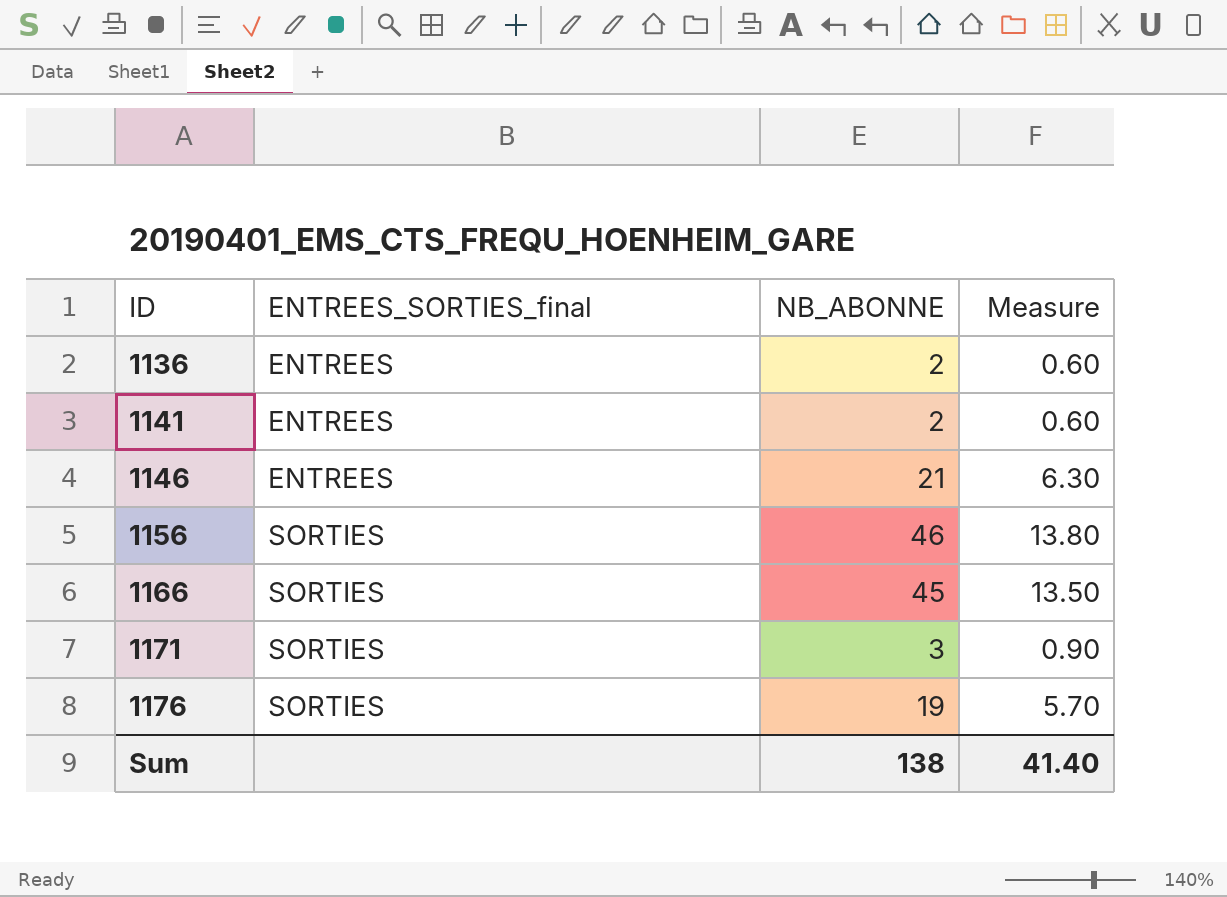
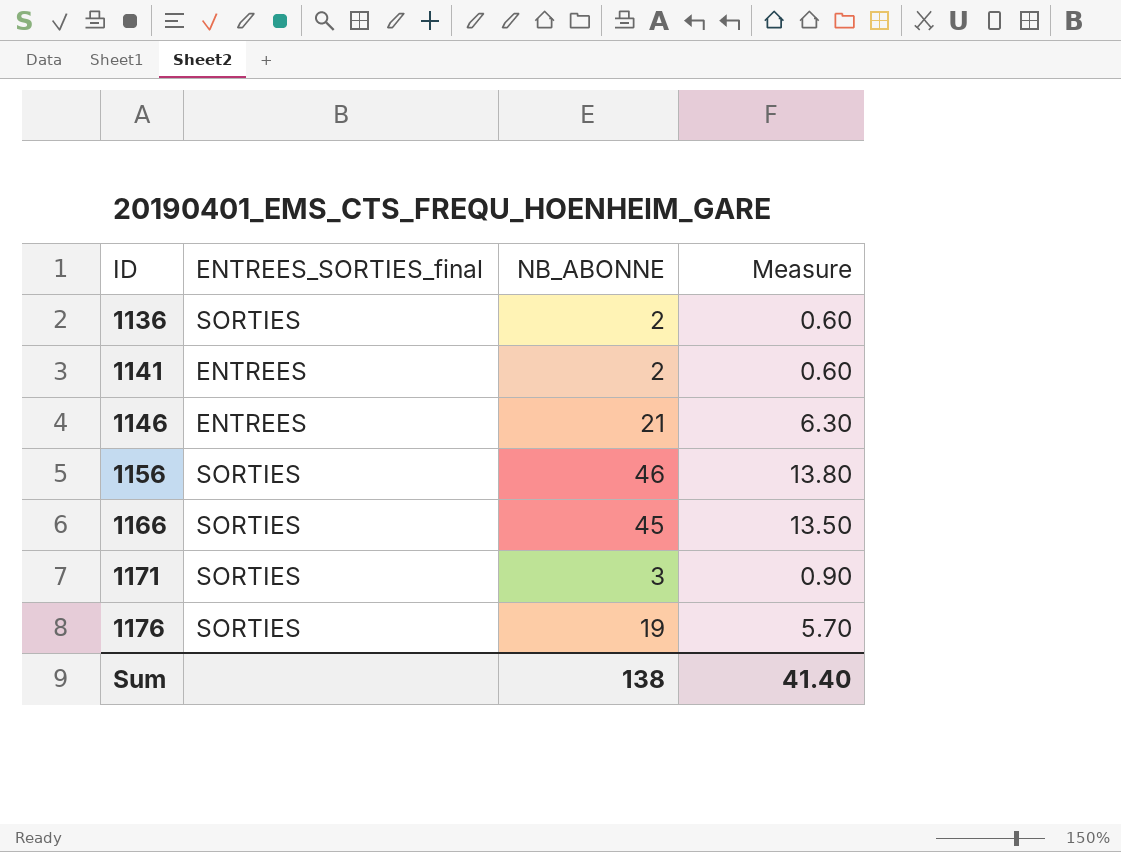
1136 | ENTREES_SORTIES_final: ENTREES -> SORTIES

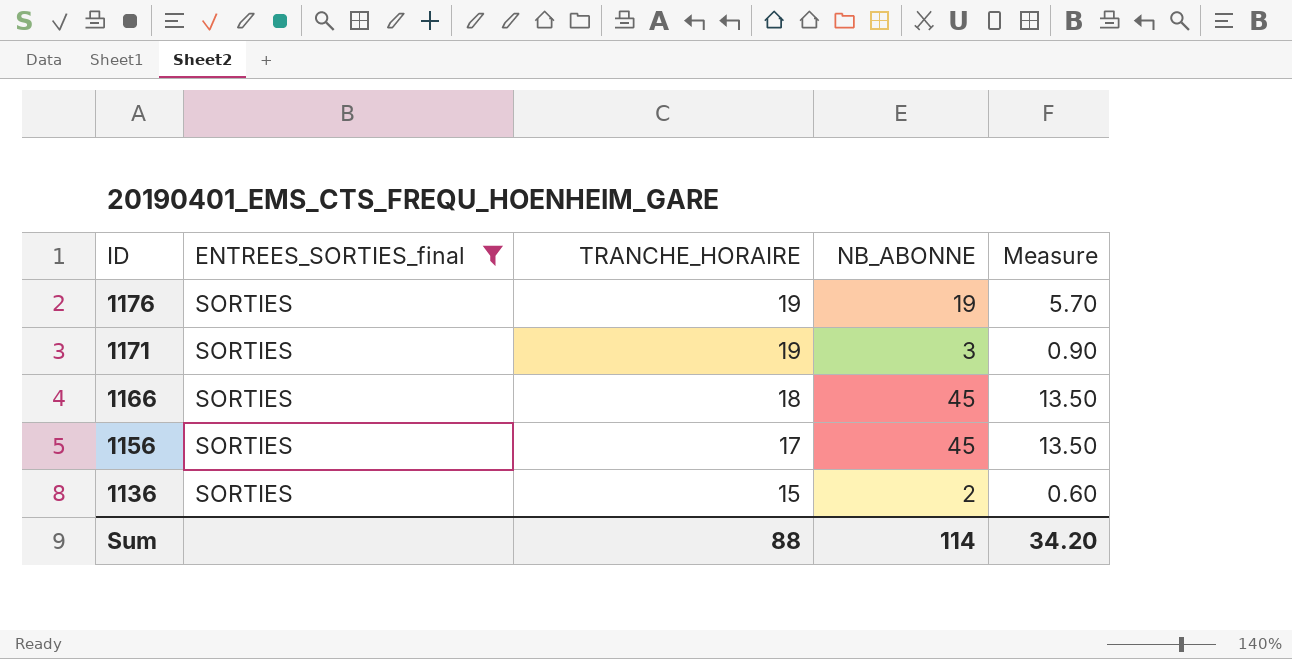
filter: none -> ENTREES_SORTIES_final = SORTIES
row order: ID ascending -> ID descending
column TRANCHE_HORAIRE | position: none -> 3
1156 | NB_ABONNE: 46 -> 45
1156 | Measure: 13.80 -> 13.50
Sum | NB_ABONNE: 138 -> 114
Sum | Measure: 41.40 -> 34.20

